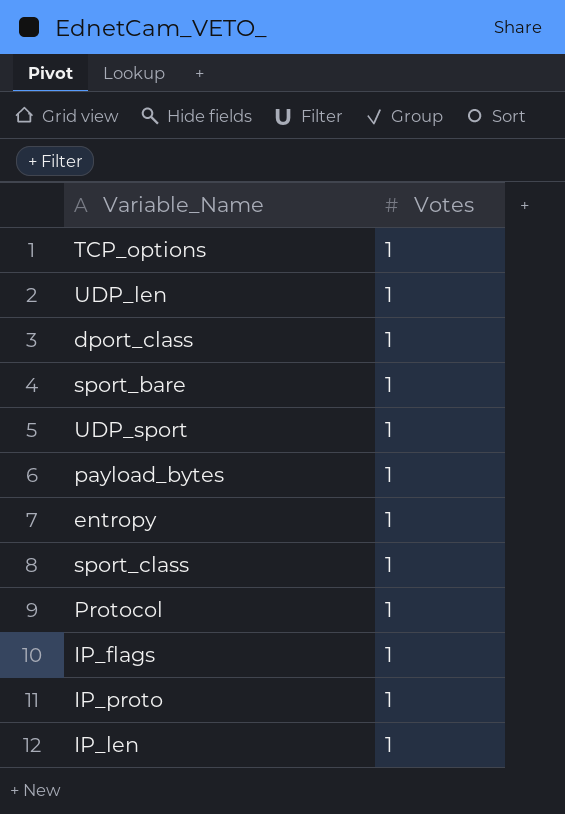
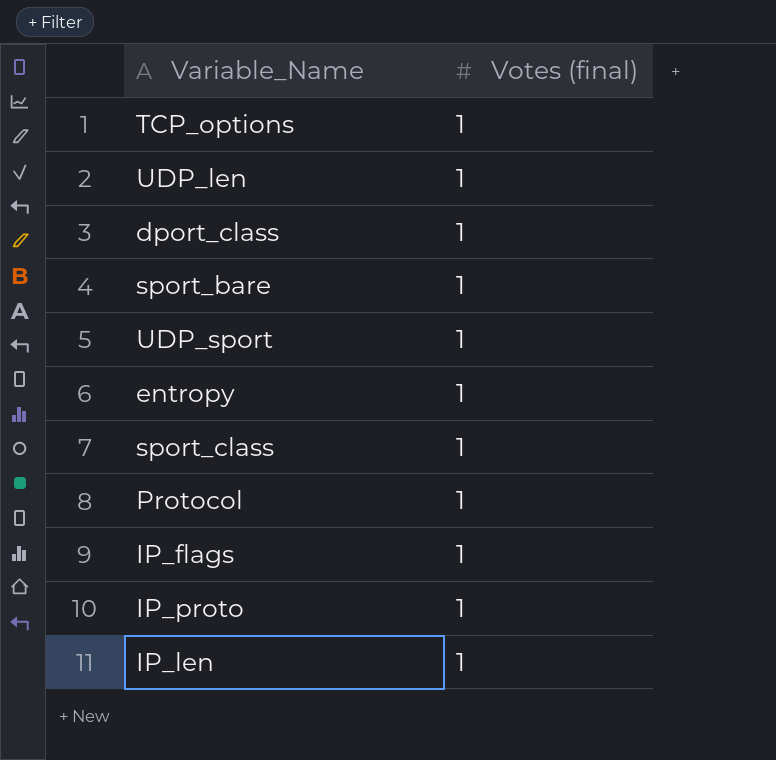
column name: Votes -> Votes (final)
row payload_bytes: 1 -> none

